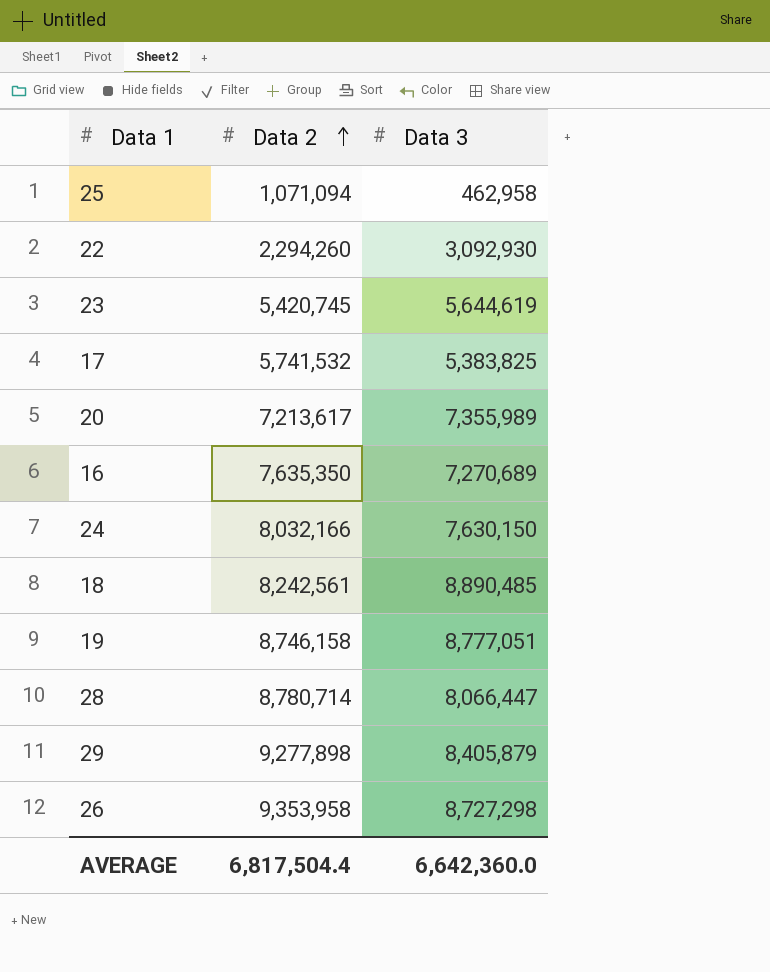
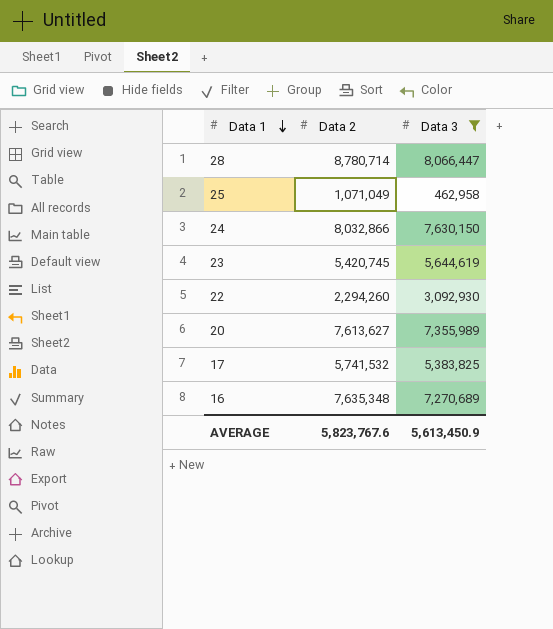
filter: none -> Data 3 <= 8,066,447
row order: Data 2 ascending -> Data 1 descending
25 | Data 2: 1,071,094 -> 1,071,049
24 | Data 2: 8,032,166 -> 8,032,866
20 | Data 2: 7,213,617 -> 7,613,627
16 | Data 2: 7,635,350 -> 7,635,348
AVERAGE | Data 2: 6,817,504.4 -> 5,823,767.6
AVERAGE | Data 3: 6,642,360.0 -> 5,613,450.9

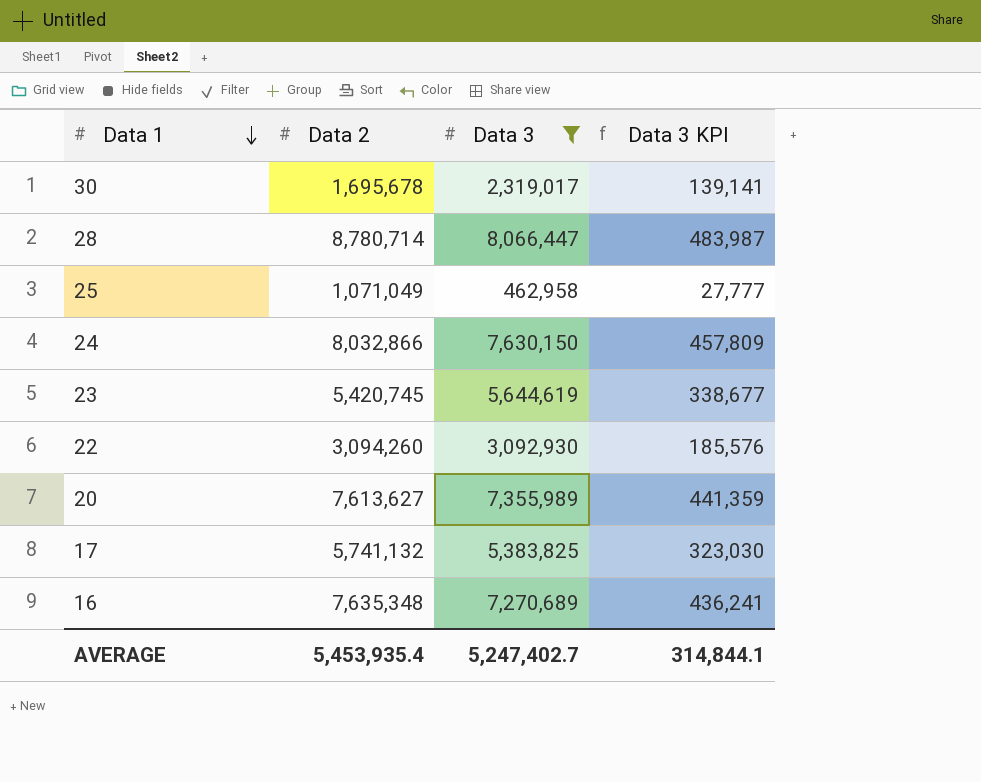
column Data 3 KPI | formula: none -> [Data 3] * 0.06
row 30: none -> 1,695,678 | 2,319,017 | 139,141
22 | Data 2: 2,294,260 -> 3,094,260
17 | Data 2: 5,741,532 -> 5,741,132
AVERAGE | Data 2: 5,823,767.6 -> 5,453,935.4
AVERAGE | Data 3: 5,613,450.9 -> 5,247,402.7

